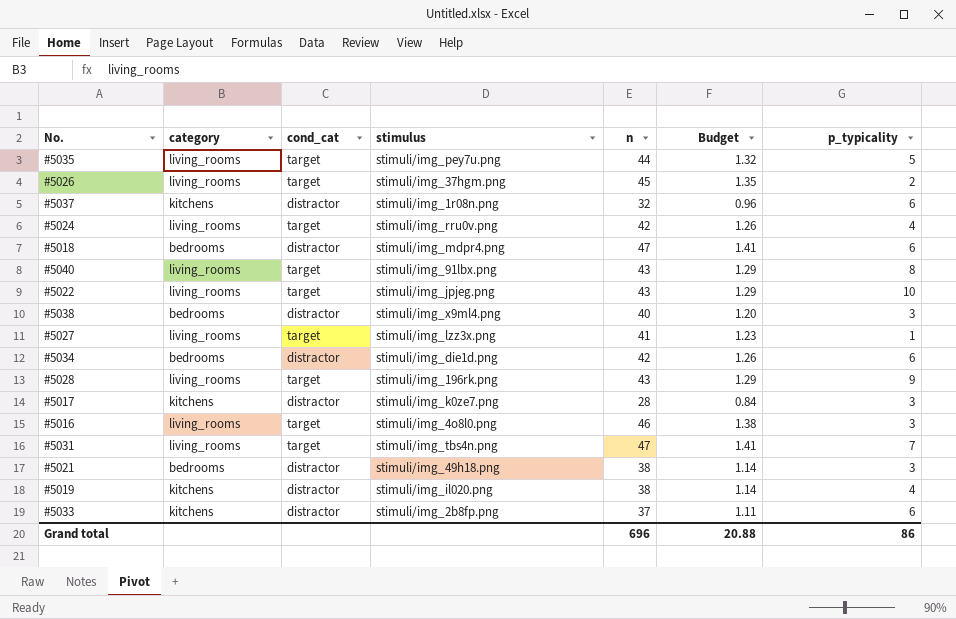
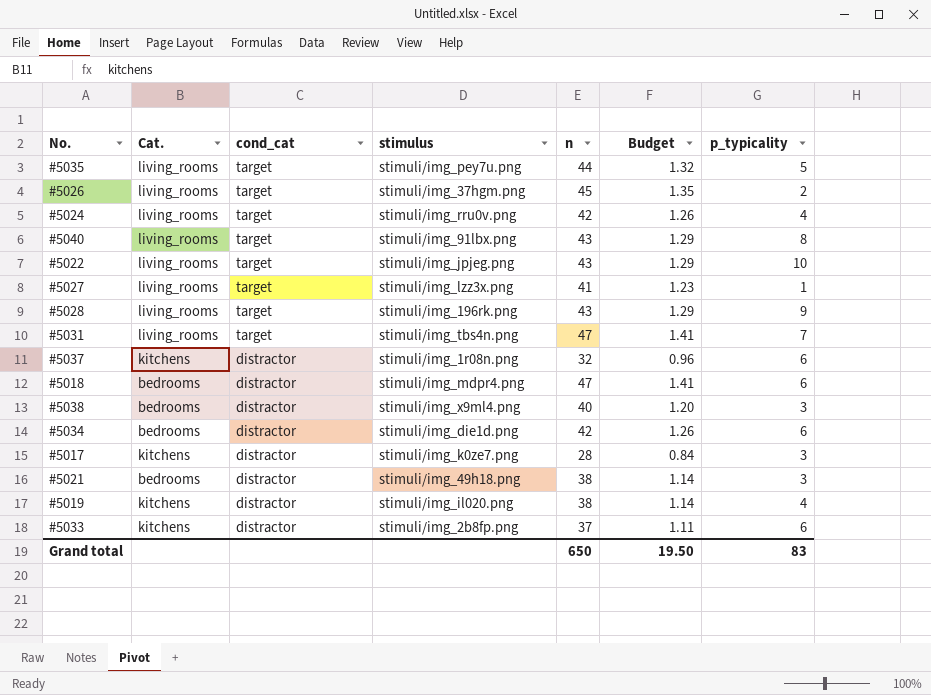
row order: none -> cond_cat descending
column name: category -> Cat.
row #5016: living_rooms | target | stimuli/img_4o8l0.png | 46 | 1.38 | 3 -> none
Grand total | n: 696 -> 650
Grand total | Budget: 20.88 -> 19.50
Grand total | p_typicality: 86 -> 83

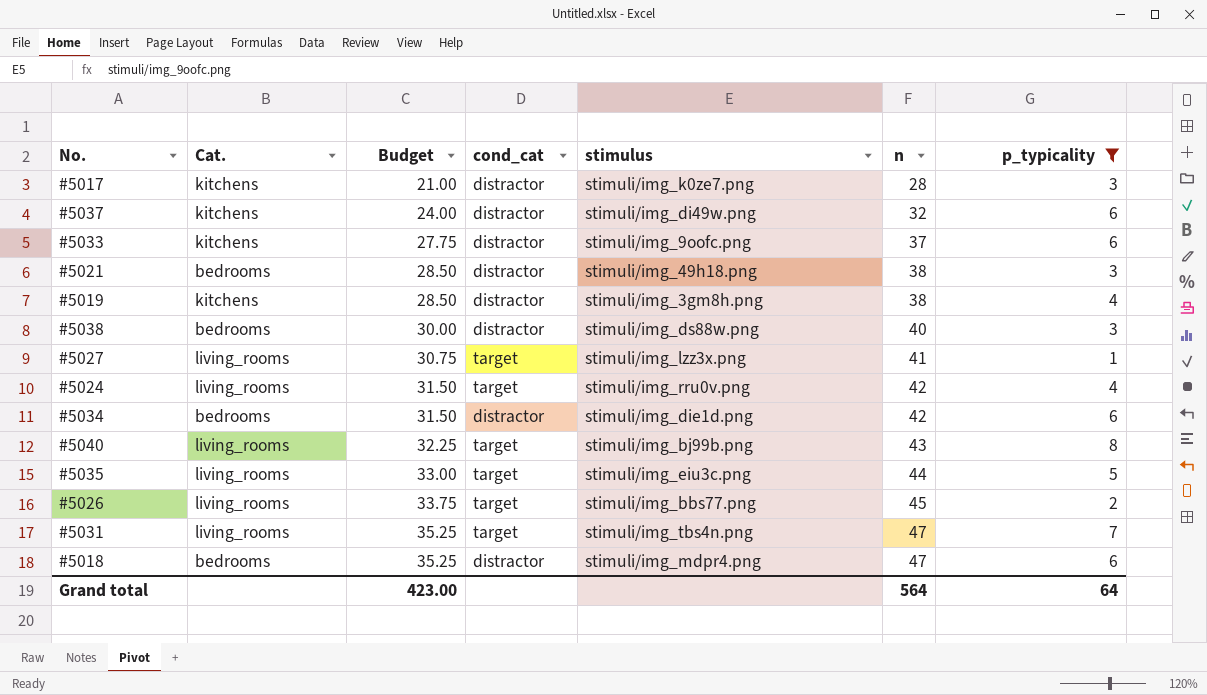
filter: none -> p_typicality <= 8
row order: cond_cat descending -> Budget ascending
column Budget | formula: [n] * 0.03 -> [n] * 0.75
column Budget | position: 6 -> 3
#5037 | stimulus: stimuli/img_1r08n.png -> stimuli/img_di49w.png
#5033 | stimulus: stimuli/img_2b8fp.png -> stimuli/img_9oofc.png
#5019 | stimulus: stimuli/img_il020.png -> stimuli/img_3gm8h.png
#5038 | stimulus: stimuli/img_x9ml4.png -> stimuli/img_ds88w.png
#5040 | stimulus: stimuli/img_91lbx.png -> stimuli/img_bj99b.png
#5035 | stimulus: stimuli/img_pey7u.png -> stimuli/img_eiu3c.png
#5026 | stimulus: stimuli/img_37hgm.png -> stimuli/img_bbs77.png
Grand total | Budget: 19.50 -> 423.00
Grand total | n: 650 -> 564
Grand total | p_typicality: 83 -> 64

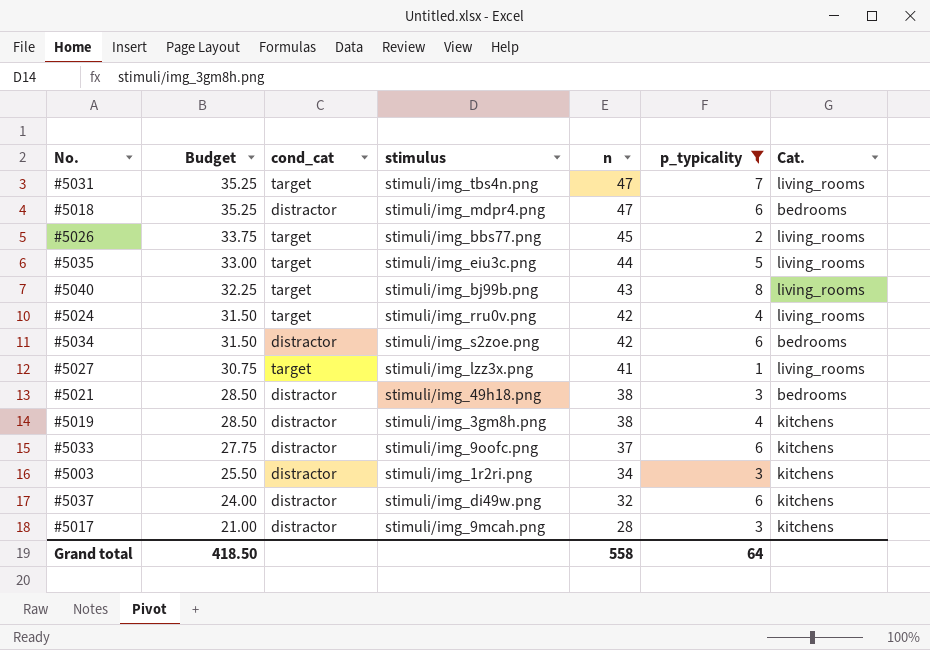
row order: Budget ascending -> Budget descending
column Cat. | position: 2 -> 7
row #5038: bedrooms | 30.00 | distractor | stimuli/img_ds88w.png | 40 | 3 -> none
#5034 | stimulus: stimuli/img_die1d.png -> stimuli/img_s2zoe.png
row #5003: none -> 25.50 | distractor | stimuli/img_1r2ri.png | 34 | 3 | kitchens
#5017 | stimulus: stimuli/img_k0ze7.png -> stimuli/img_9mcah.png
Grand total | Budget: 423.00 -> 418.50
Grand total | n: 564 -> 558

